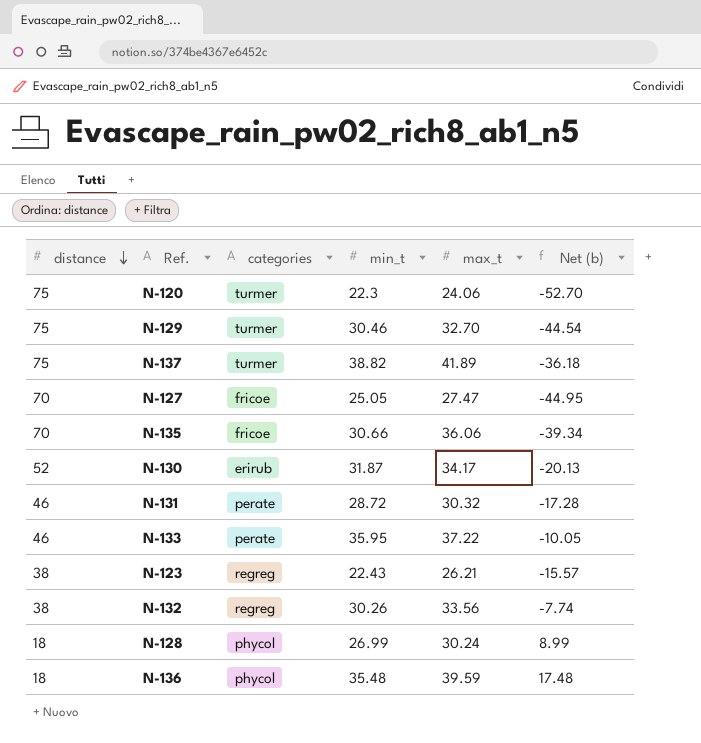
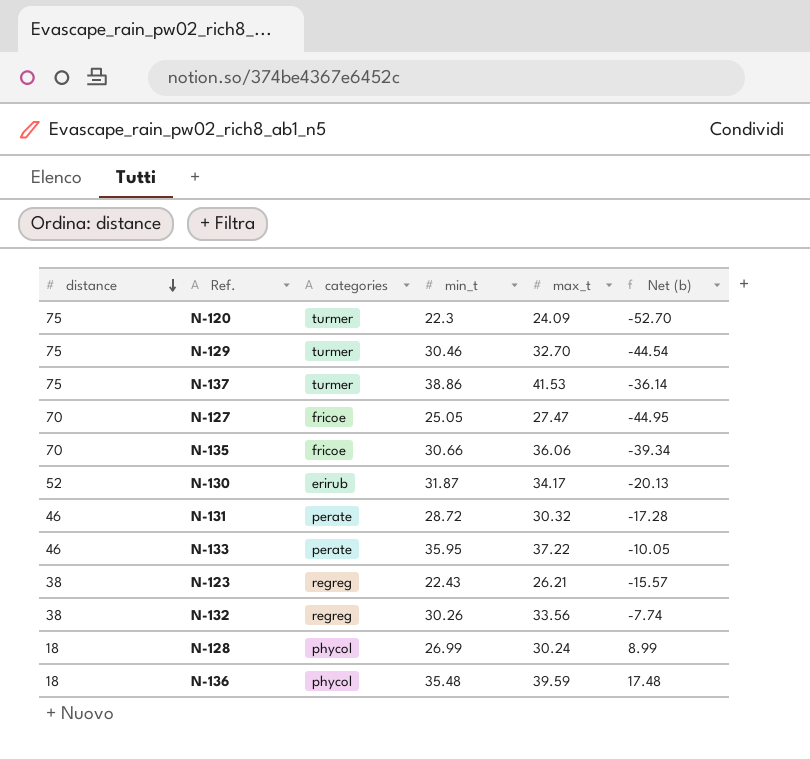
N-120 | max_t: 24.06 -> 24.09
N-137 | min_t: 38.82 -> 38.86
N-137 | max_t: 41.89 -> 41.53
N-137 | Net (b): -36.18 -> -36.14

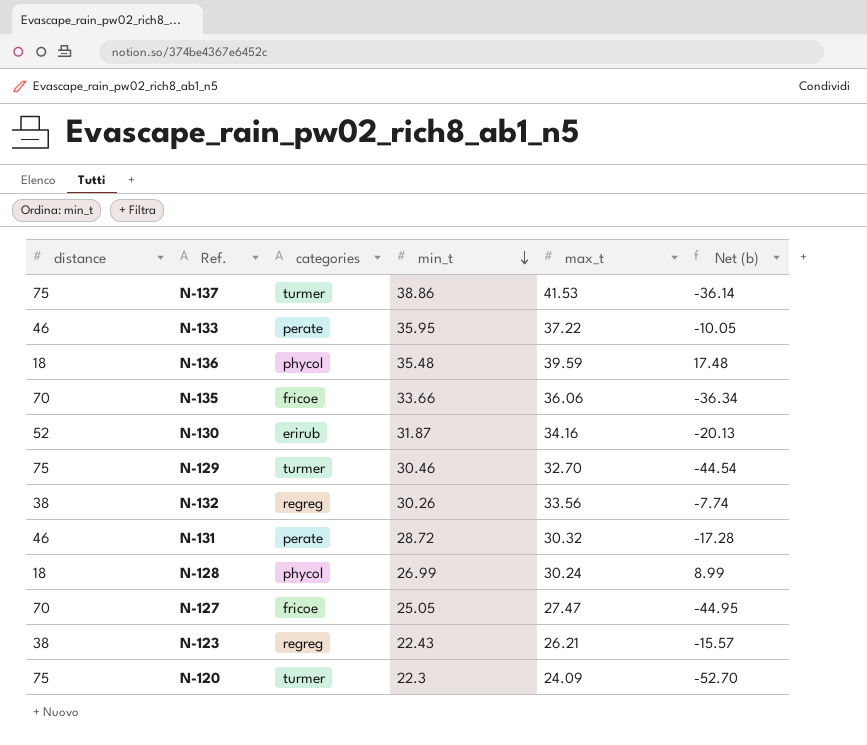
row order: distance descending -> min_t descending
N-135 | min_t: 30.66 -> 33.66
N-135 | Net (b): -39.34 -> -36.34
N-130 | max_t: 34.17 -> 34.16

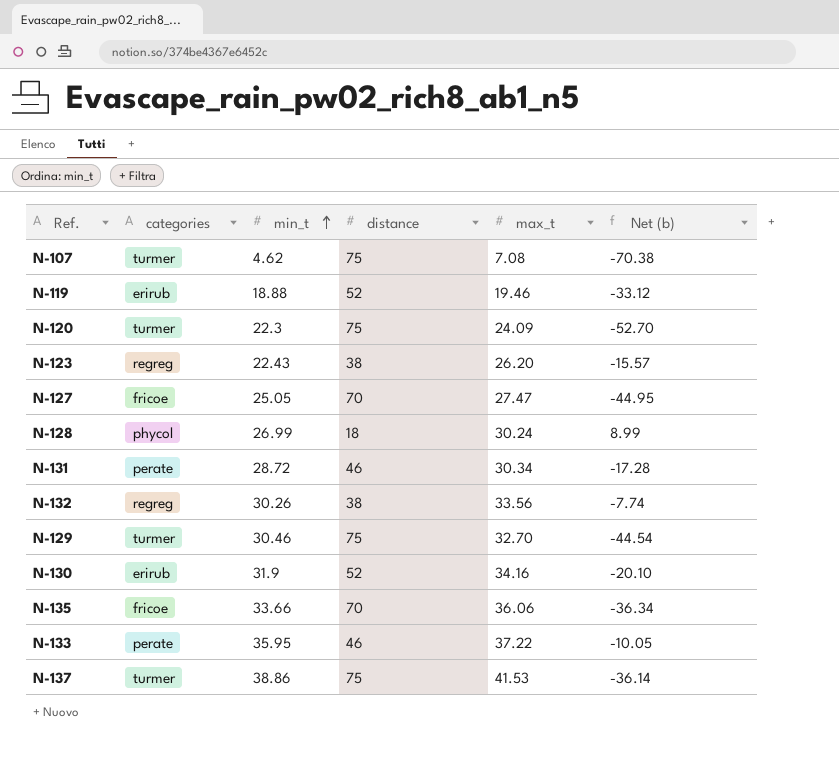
row order: min_t descending -> min_t ascending
column distance | position: 1 -> 4
row N-136: 18 | phycol | 35.48 | 39.59 | 17.48 -> none
row N-107: none -> turmer | 4.62 | 75 | 7.08 | -70.38
row N-119: none -> erirub | 18.88 | 52 | 19.46 | -33.12
N-123 | max_t: 26.21 -> 26.20
N-131 | max_t: 30.32 -> 30.34
N-130 | min_t: 31.87 -> 31.9
N-130 | Net (b): -20.13 -> -20.10

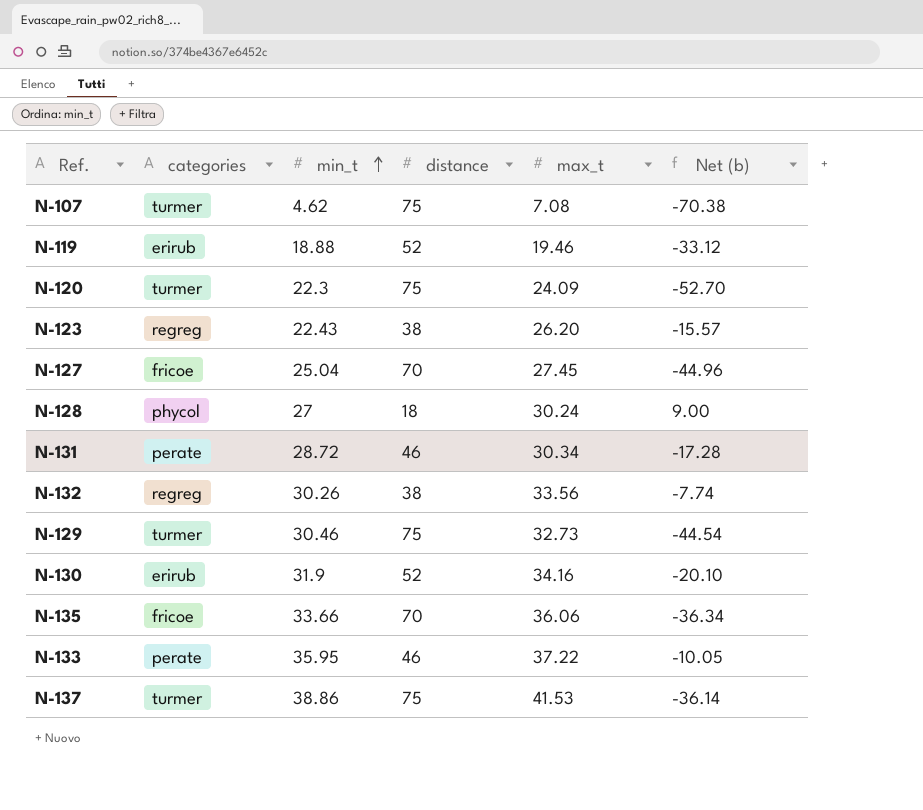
N-127 | min_t: 25.05 -> 25.04
N-127 | max_t: 27.47 -> 27.45
N-127 | Net (b): -44.95 -> -44.96
N-128 | min_t: 26.99 -> 27
N-128 | Net (b): 8.99 -> 9.00
N-129 | max_t: 32.70 -> 32.73

